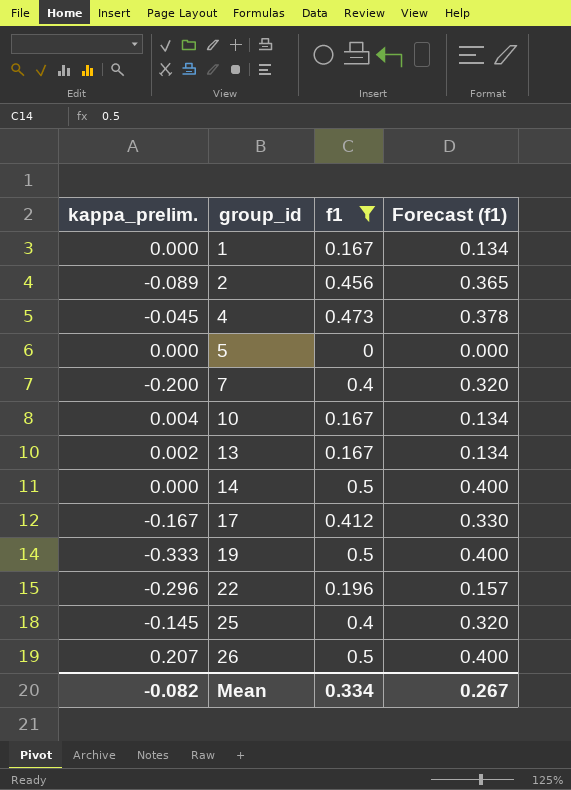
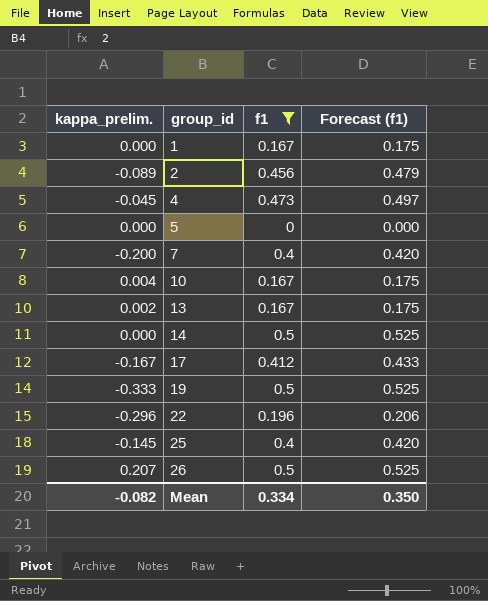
column Forecast (f1) | formula: [f1] * 0.8 -> [f1] * 1.05
Mean | Forecast (f1): 0.267 -> 0.350

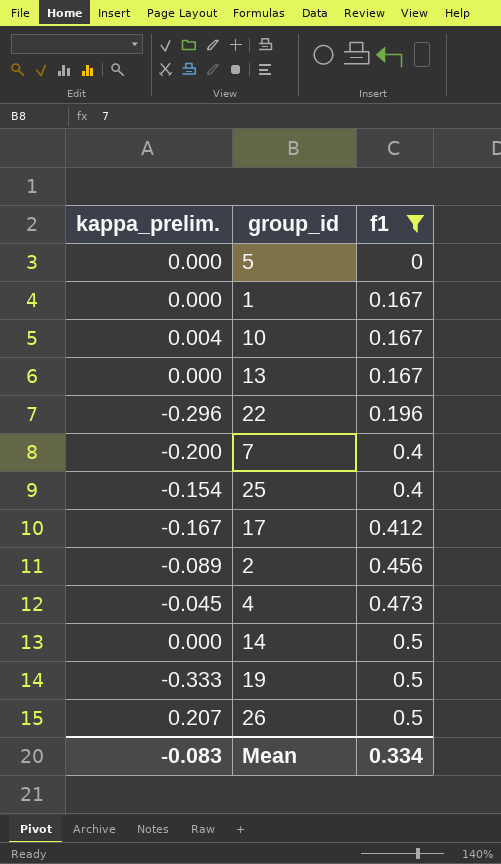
row order: group_id ascending -> f1 ascending
column Forecast (f1) | formula: [f1] * 1.05 -> none
13 | kappa_prelim.: 0.002 -> 0.000
25 | kappa_prelim.: -0.145 -> -0.154
Mean | kappa_prelim.: -0.082 -> -0.083

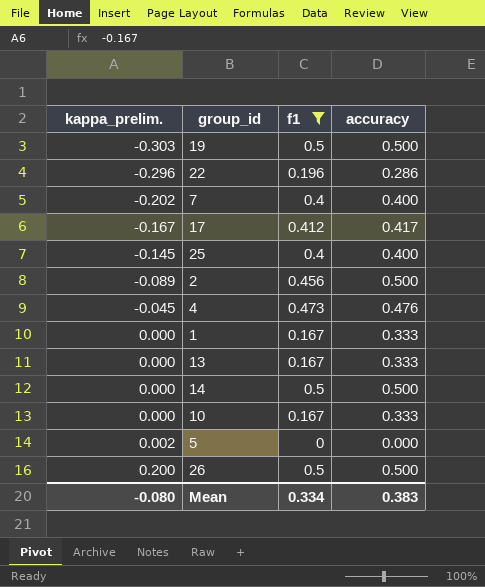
row order: f1 ascending -> kappa_prelim. ascending
column accuracy | position: none -> 4
19 | kappa_prelim.: -0.333 -> -0.303
7 | kappa_prelim.: -0.200 -> -0.202
25 | kappa_prelim.: -0.154 -> -0.145
10 | kappa_prelim.: 0.004 -> 0.000
5 | kappa_prelim.: 0.000 -> 0.002
26 | kappa_prelim.: 0.207 -> 0.200
Mean | kappa_prelim.: -0.083 -> -0.080

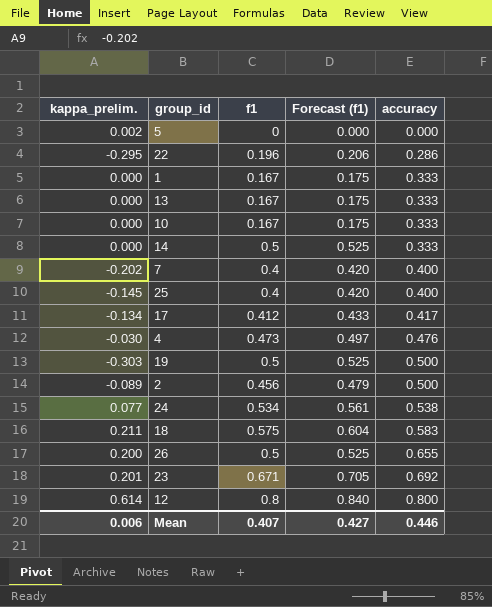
filter: f1 <= 0.5 -> none
row order: kappa_prelim. ascending -> accuracy ascending
column Forecast (f1) | formula: none -> [f1] * 1.05
22 | kappa_prelim.: -0.296 -> -0.295
14 | accuracy: 0.500 -> 0.333
17 | kappa_prelim.: -0.167 -> -0.134
4 | kappa_prelim.: -0.045 -> -0.030
26 | accuracy: 0.500 -> 0.655
Mean | kappa_prelim.: -0.080 -> 0.006
Mean | f1: 0.334 -> 0.407
Mean | accuracy: 0.383 -> 0.446

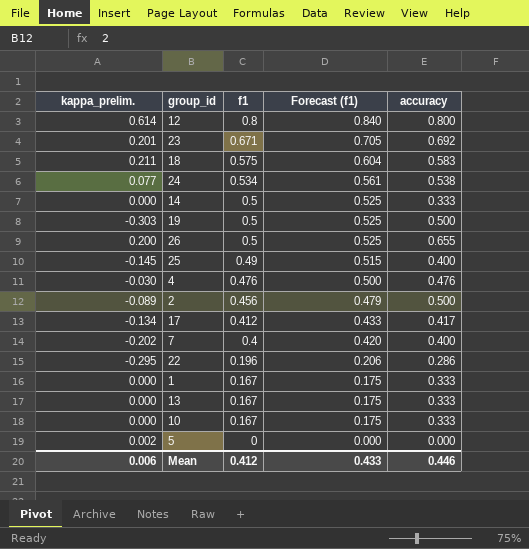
row order: accuracy ascending -> f1 descending
25 | f1: 0.4 -> 0.49
25 | Forecast (f1): 0.420 -> 0.515
4 | f1: 0.473 -> 0.476
4 | Forecast (f1): 0.497 -> 0.500
Mean | f1: 0.407 -> 0.412
Mean | Forecast (f1): 0.427 -> 0.433

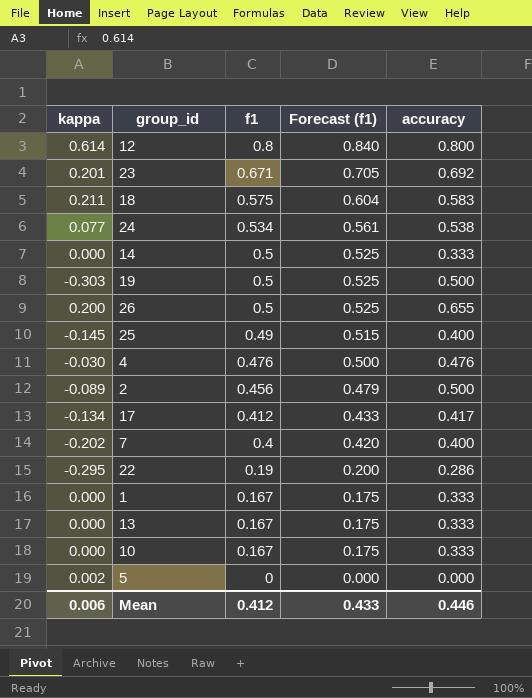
column name: kappa_prelim. -> kappa
22 | f1: 0.196 -> 0.19
22 | Forecast (f1): 0.206 -> 0.200

